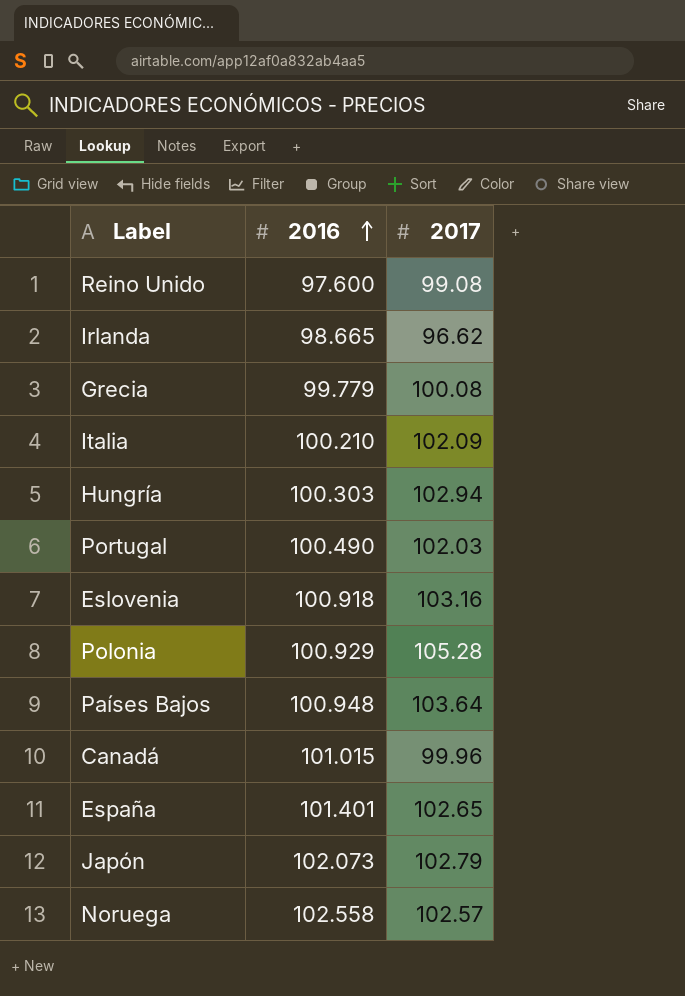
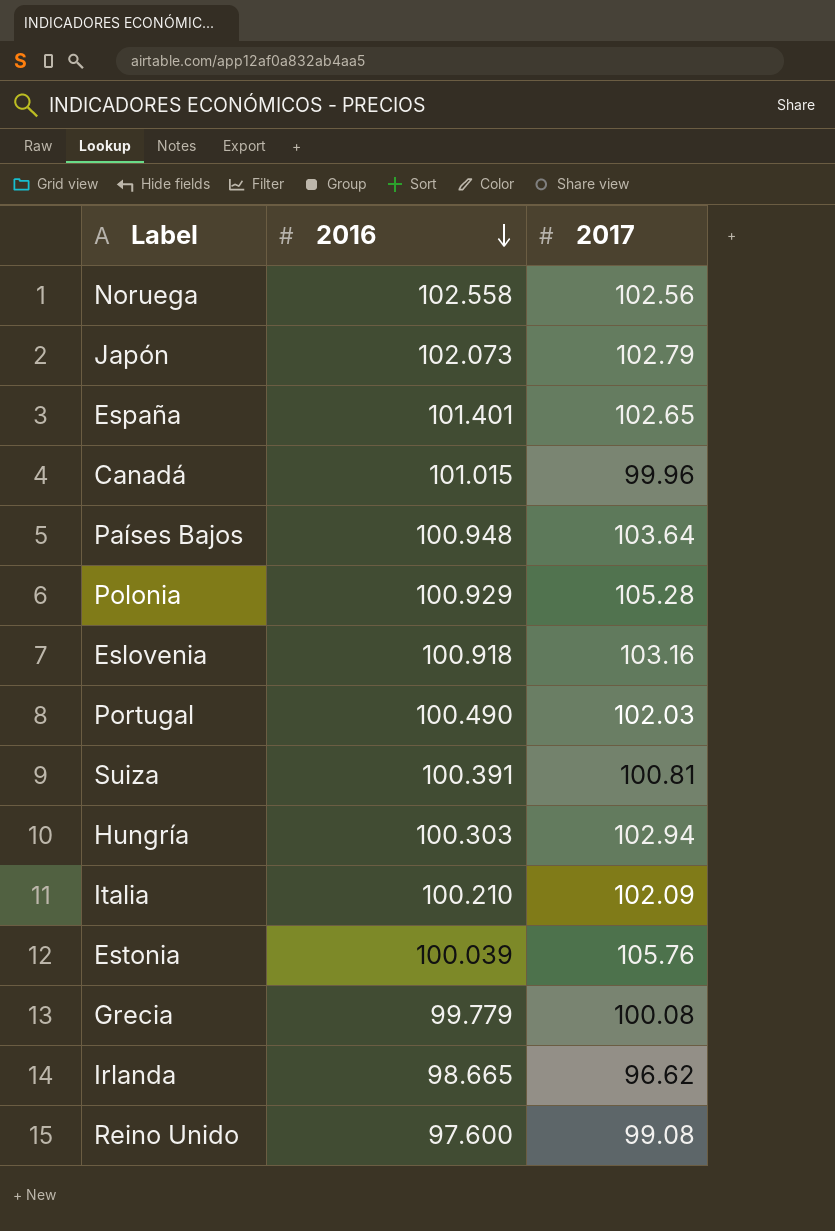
row order: 2016 ascending -> 2016 descending
Noruega | 2017: 102.57 -> 102.56
row Suiza: none -> 100.391 | 100.81
row Estonia: none -> 100.039 | 105.76

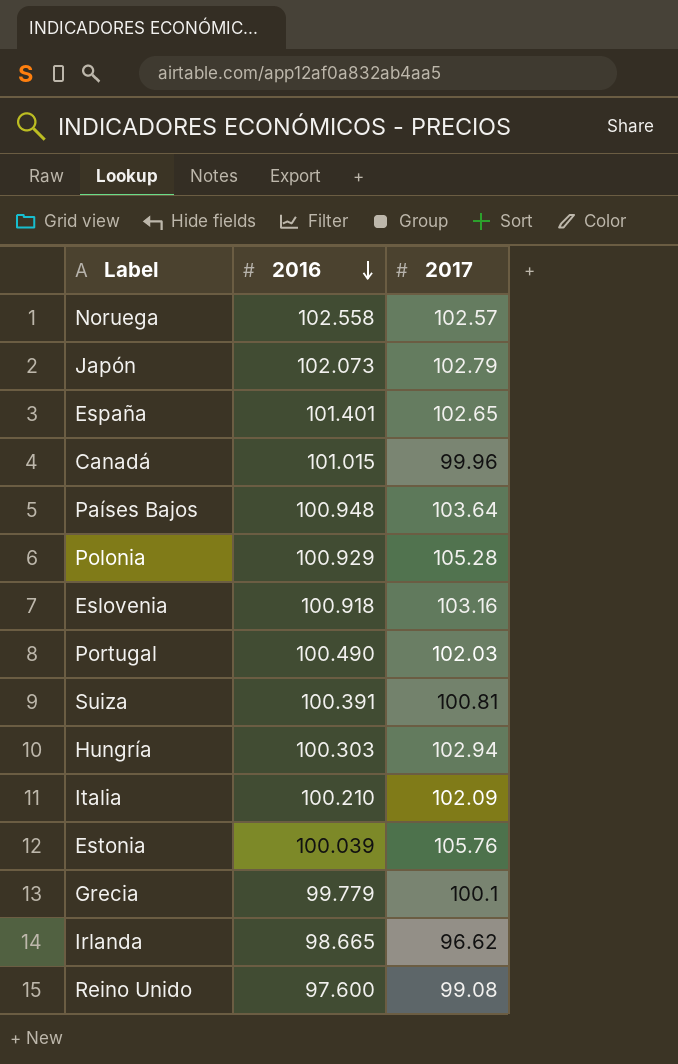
Noruega | 2017: 102.56 -> 102.57
Grecia | 2017: 100.08 -> 100.1

